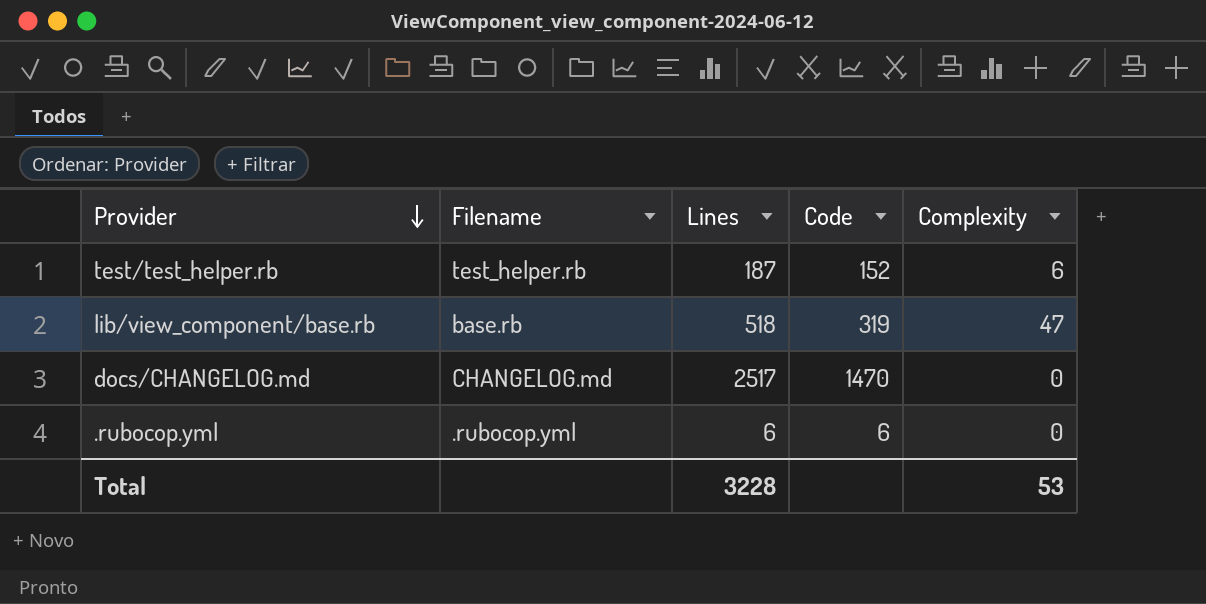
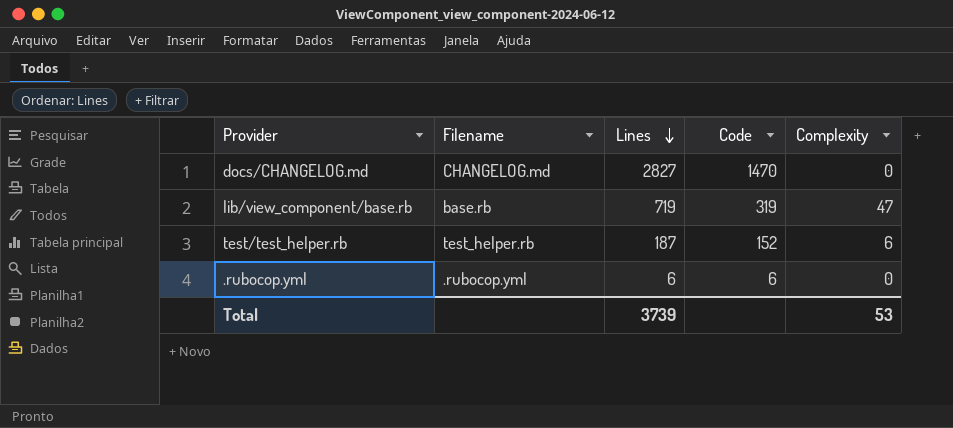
row order: Provider descending -> Lines descending
docs/CHANGELOG.md | Lines: 2517 -> 2827
lib/view_component/base.rb | Lines: 518 -> 719
Total | Lines: 3228 -> 3739

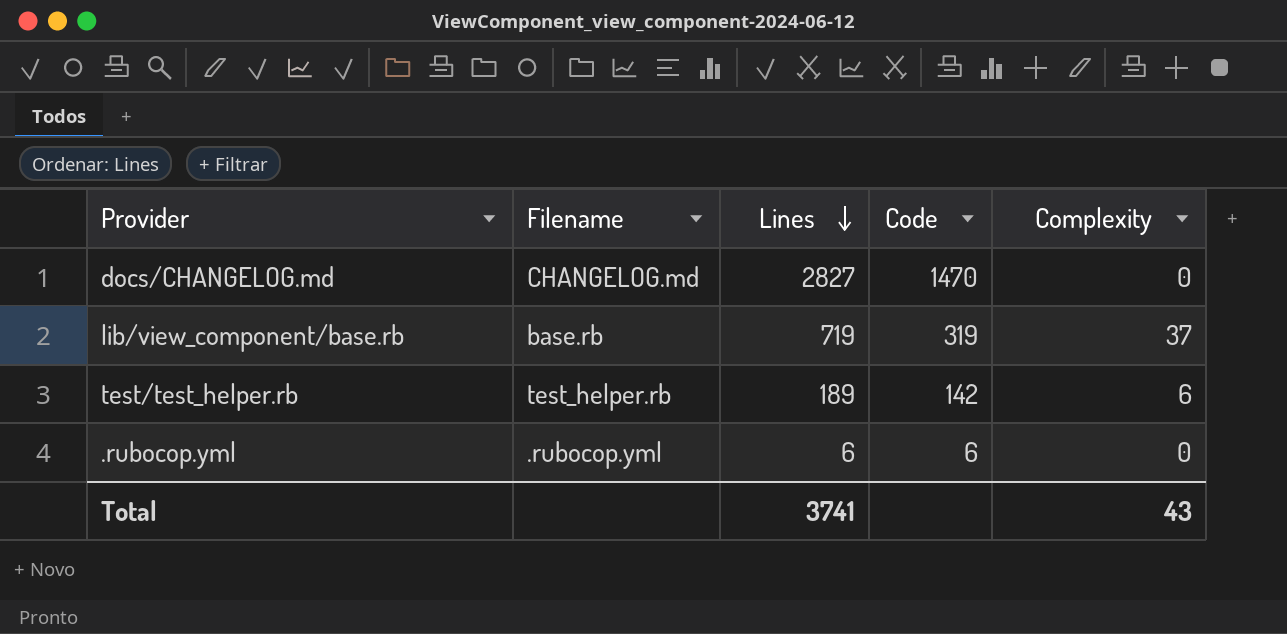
lib/view_component/base.rb | Complexity: 47 -> 37
test/test_helper.rb | Lines: 187 -> 189
test/test_helper.rb | Code: 152 -> 142
Total | Lines: 3739 -> 3741
Total | Complexity: 53 -> 43

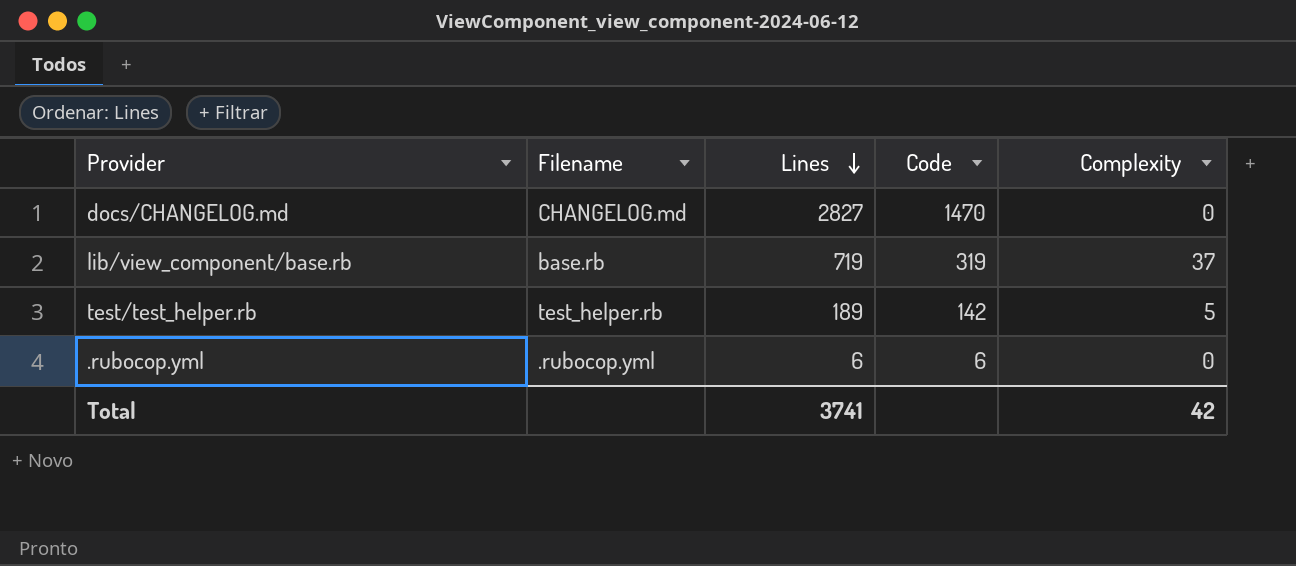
test/test_helper.rb | Complexity: 6 -> 5
Total | Complexity: 43 -> 42

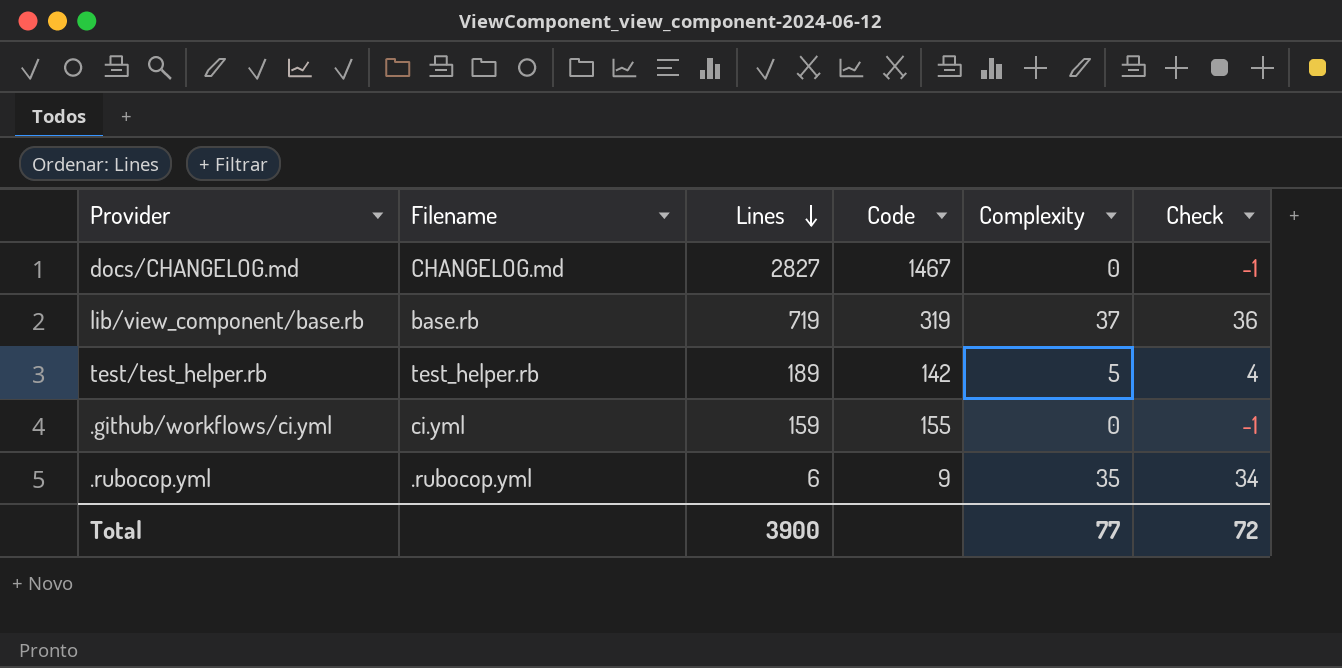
column Check | formula: none -> [Complexity] - 1
docs/CHANGELOG.md | Code: 1470 -> 1467
row .github/workflows/ci.yml: none -> ci.yml | 159 | 155 | 0 | -1
.rubocop.yml | Code: 6 -> 9
.rubocop.yml | Complexity: 0 -> 35
Total | Lines: 3741 -> 3900
Total | Complexity: 42 -> 77

